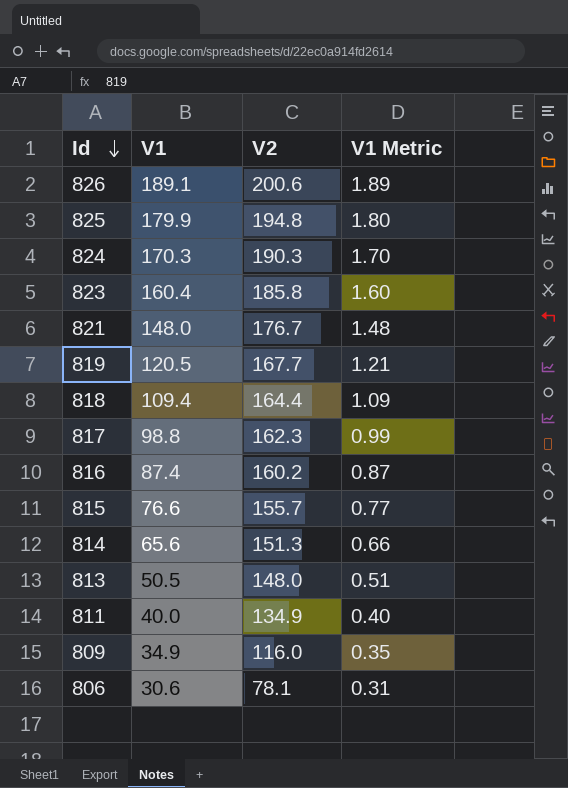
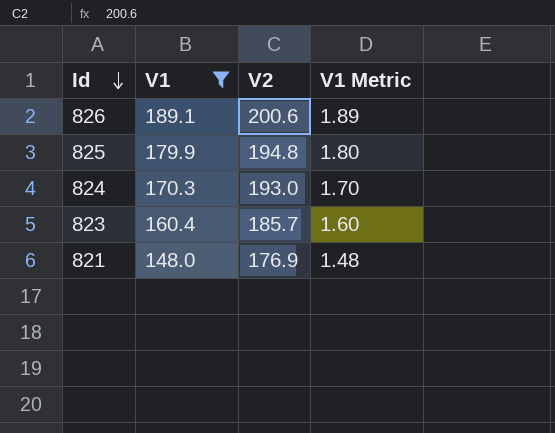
filter: none -> V1 >= 148.0
824 | V2: 190.3 -> 193.0
823 | V2: 185.8 -> 185.7
821 | V2: 176.7 -> 176.9

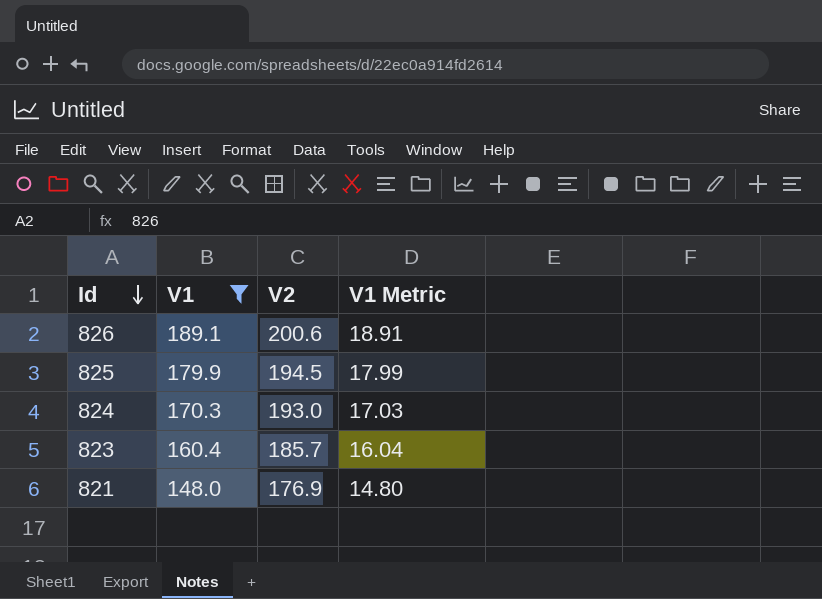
column V1 Metric | formula: [V1] * 0.01 -> [V1] * 0.1
825 | V2: 194.8 -> 194.5

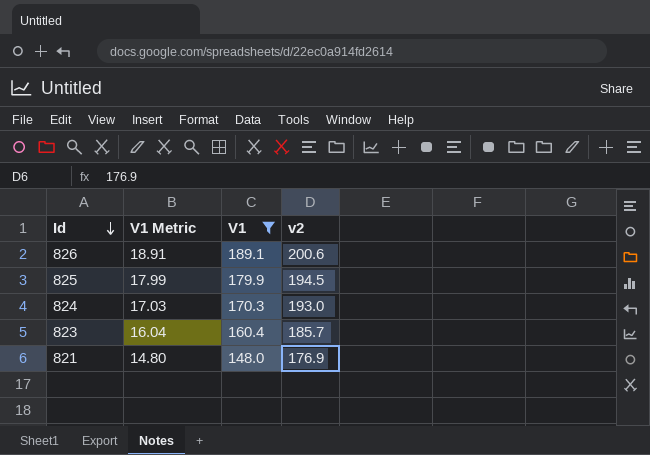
column V1 Metric | position: 4 -> 2
column name: V2 -> v2

